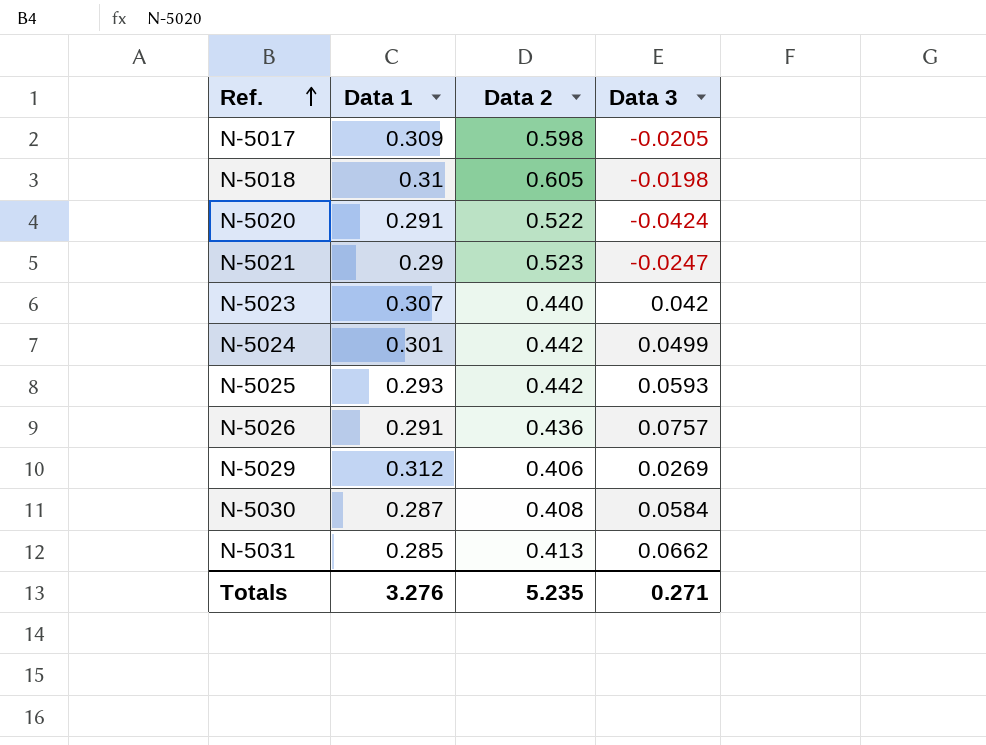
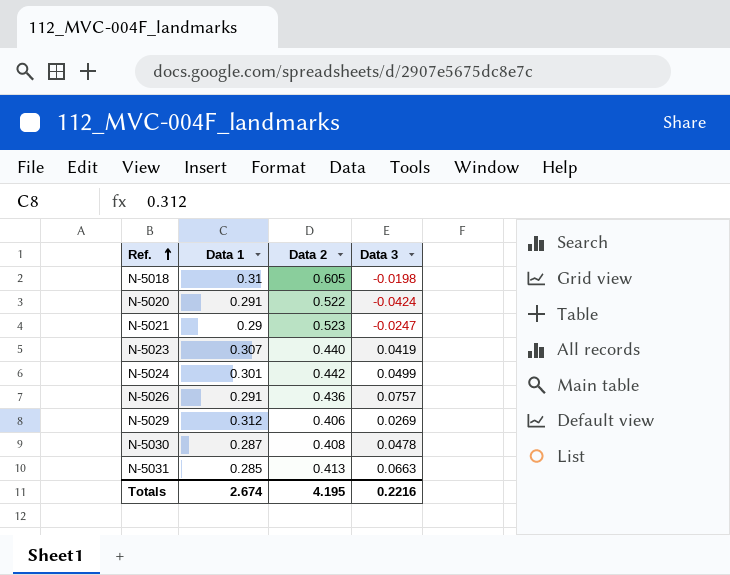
row N-5017: 0.309 | 0.598 | -0.0205 -> none
row N-5025: 0.293 | 0.442 | 0.0593 -> none
N-5023 | Data 3: 0.042 -> 0.0419
N-5030 | Data 3: 0.0584 -> 0.0478
N-5031 | Data 3: 0.0662 -> 0.0663
Totals | Data 1: 3.276 -> 2.674
Totals | Data 2: 5.235 -> 4.195
Totals | Data 3: 0.271 -> 0.2216

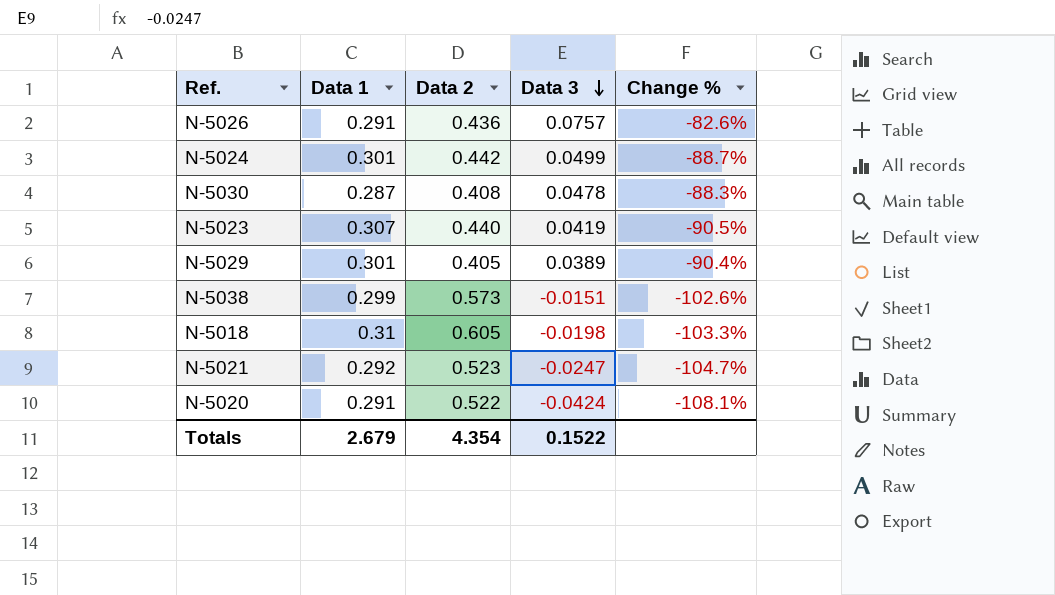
row order: Ref. ascending -> Data 3 descending
column Change % | formula: none -> ([Data 3] - [Data 2]) / [Data 2]
row N-5031: 0.285 | 0.413 | 0.0663 -> none
N-5029 | Data 1: 0.312 -> 0.301
N-5029 | Data 2: 0.406 -> 0.405
N-5029 | Data 3: 0.0269 -> 0.0389
row N-5038: none -> 0.299 | 0.573 | -0.0151 | -102.6%
N-5021 | Data 1: 0.29 -> 0.292
Totals | Data 1: 2.674 -> 2.679
Totals | Data 2: 4.195 -> 4.354
Totals | Data 3: 0.2216 -> 0.1522

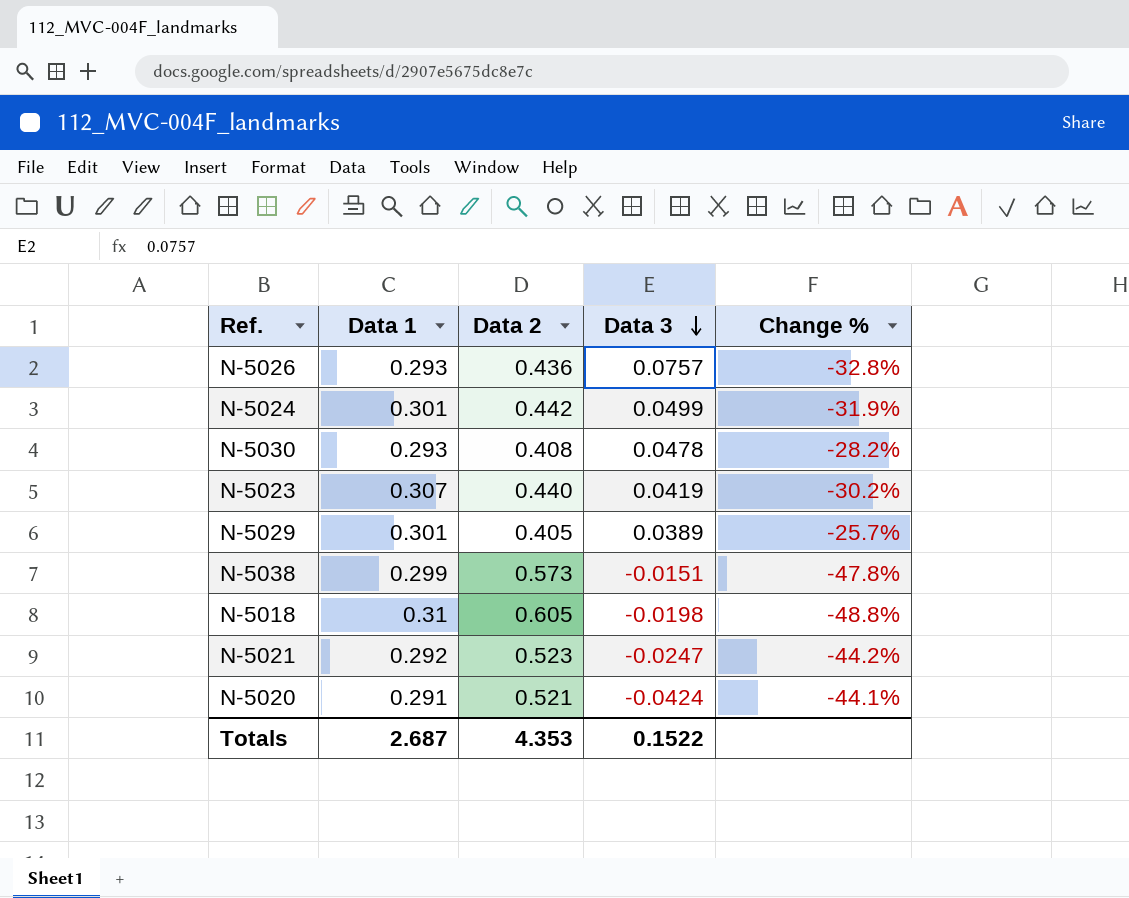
column Change % | formula: ([Data 3] - [Data 2]) / [Data 2] -> ([Data 1] - [Data 2]) / [Data 2]
N-5026 | Data 1: 0.291 -> 0.293
N-5030 | Data 1: 0.287 -> 0.293
N-5020 | Data 2: 0.522 -> 0.521
Totals | Data 1: 2.679 -> 2.687
Totals | Data 2: 4.354 -> 4.353

